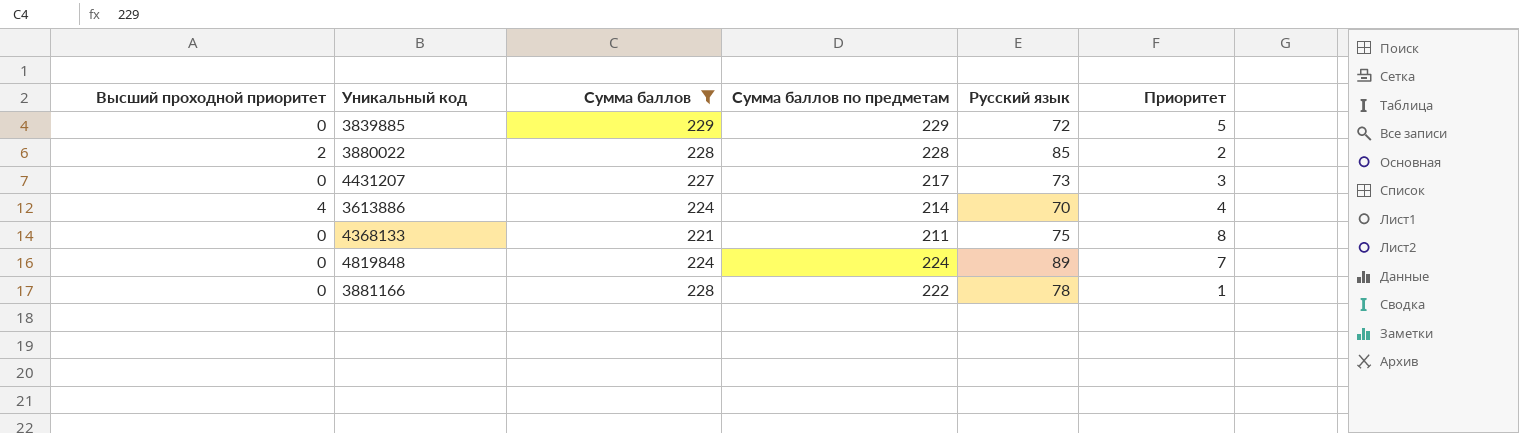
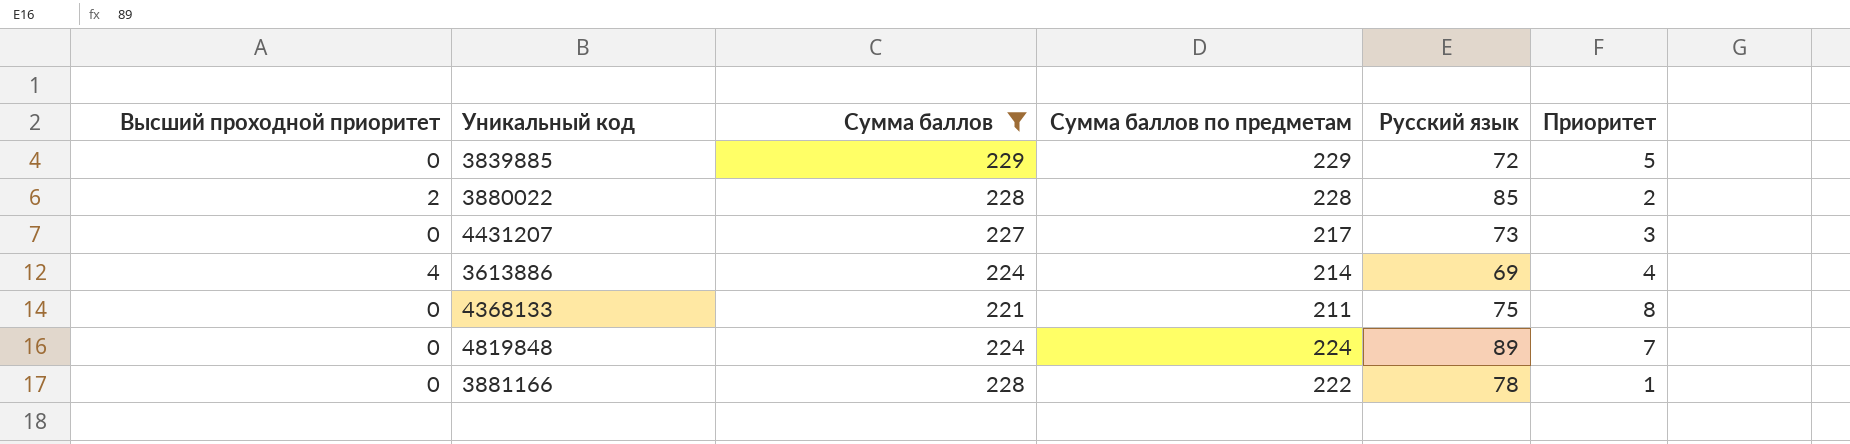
3613886 | Русский язык: 70 -> 69

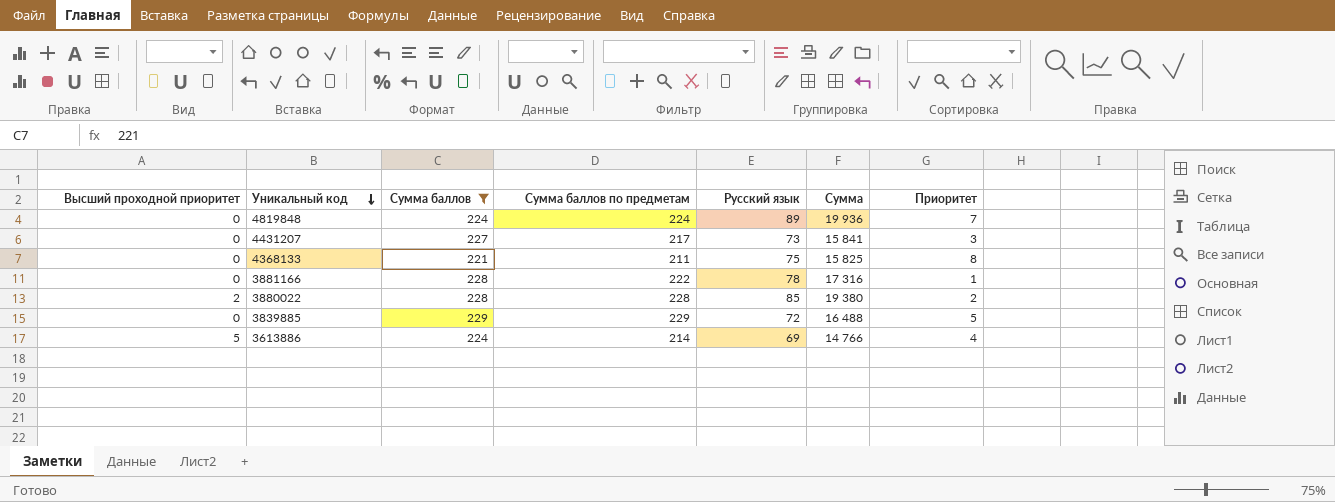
row order: none -> Уникальный код descending
column Сумма | formula: none -> [Сумма баллов по предметам] * [Русский язык]
3613886 | Высший проходной приоритет: 4 -> 5

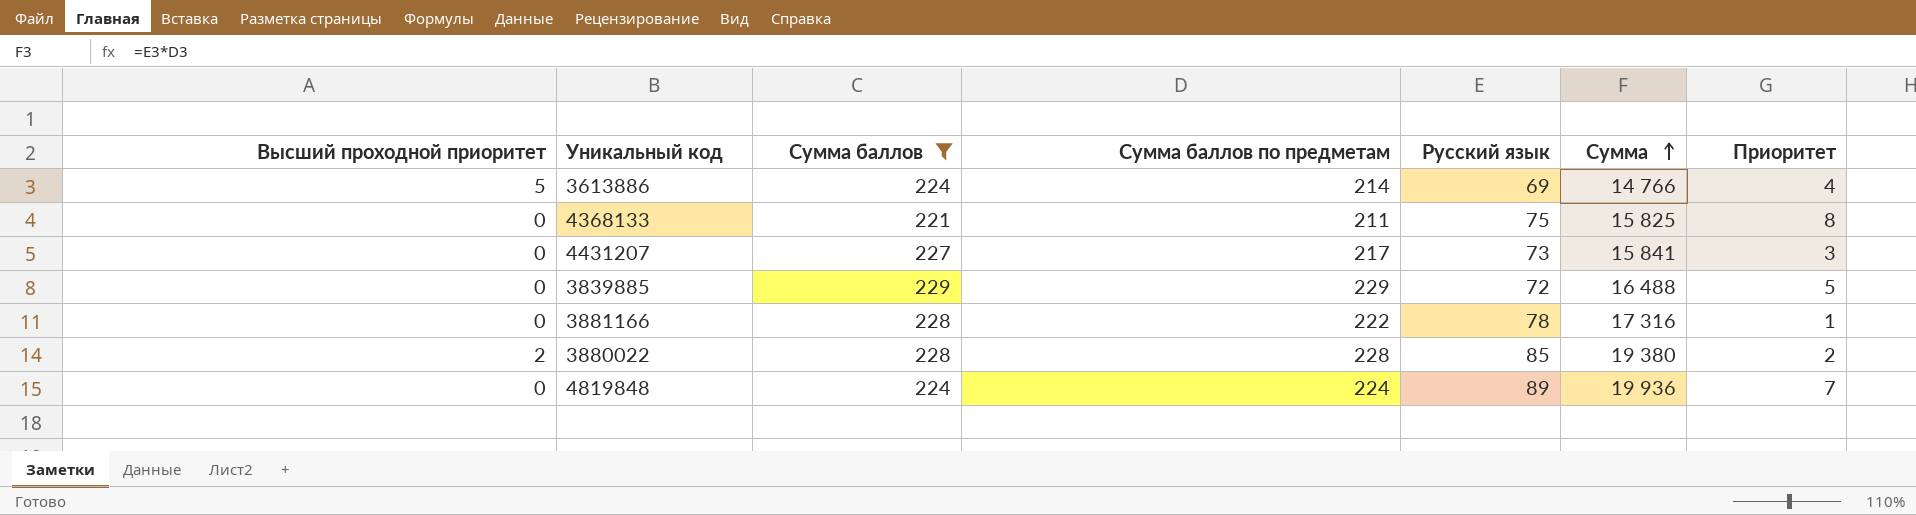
row order: Уникальный код descending -> Сумма ascending

